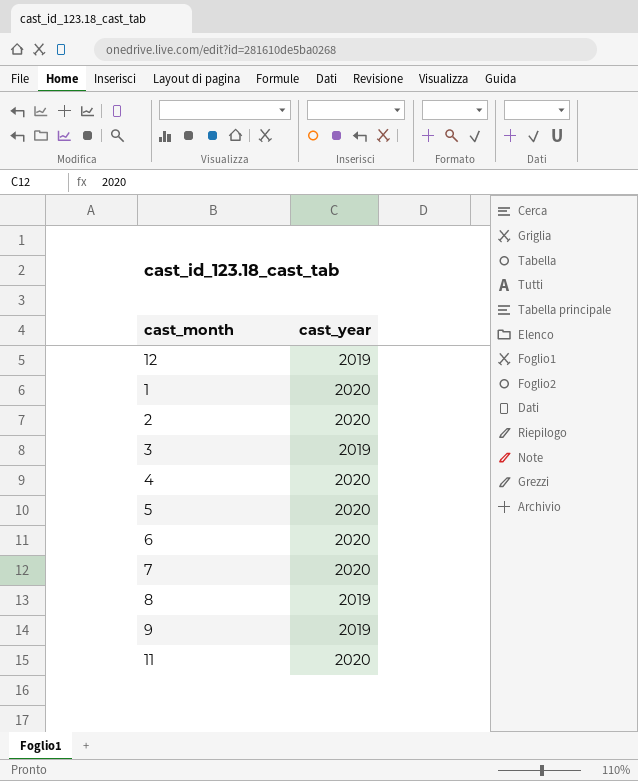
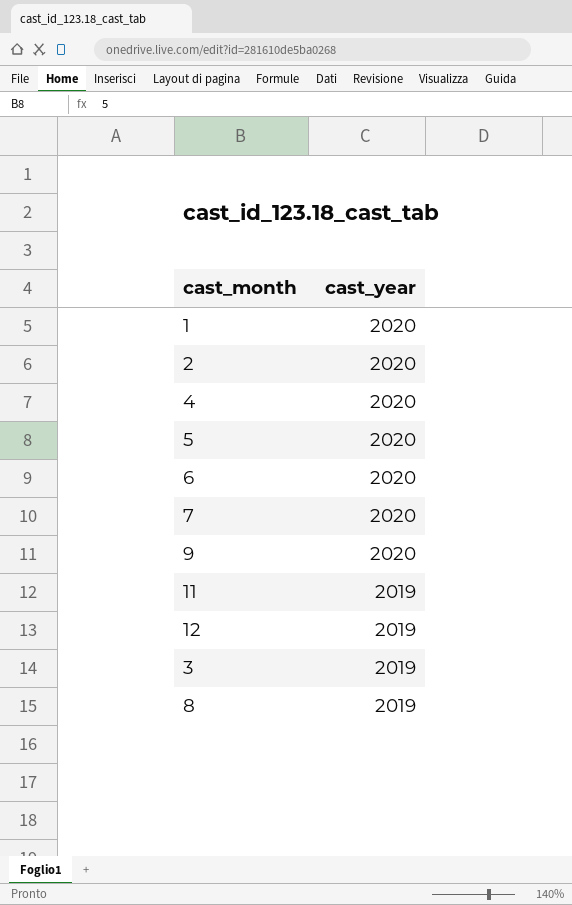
row order: none -> cast_year descending
9 | cast_year: 2019 -> 2020
11 | cast_year: 2020 -> 2019

